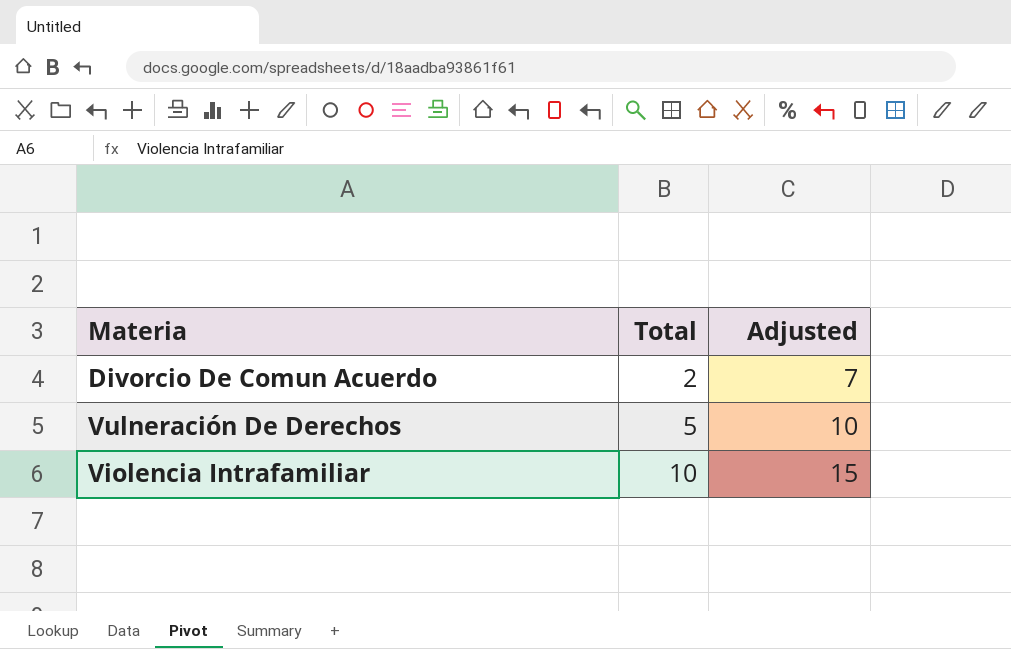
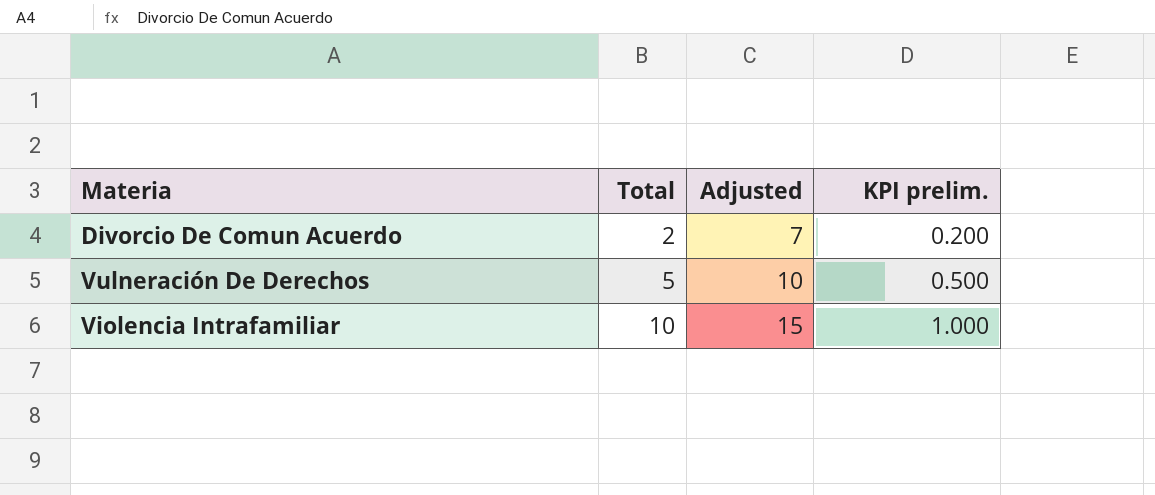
column KPI prelim. | formula: none -> [Total] * 0.1

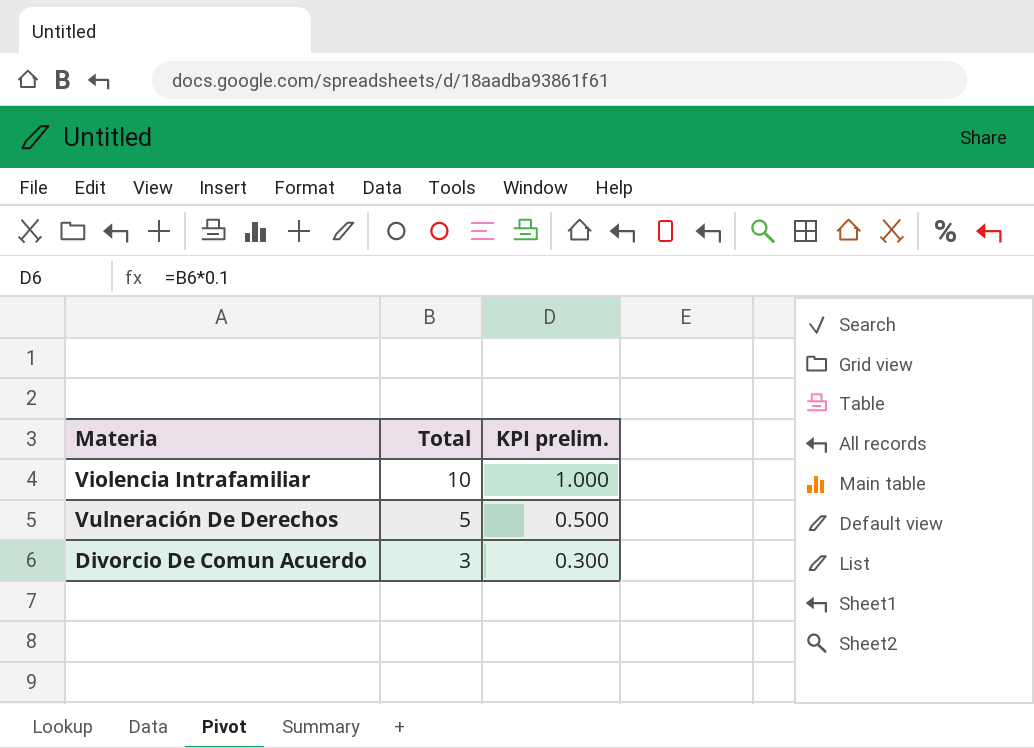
row order: Total ascending -> Total descending
column Adjusted | formula: [Total] + 5 -> none
Divorcio De Comun Acuerdo | Total: 2 -> 3
Divorcio De Comun Acuerdo | KPI prelim.: 0.200 -> 0.300

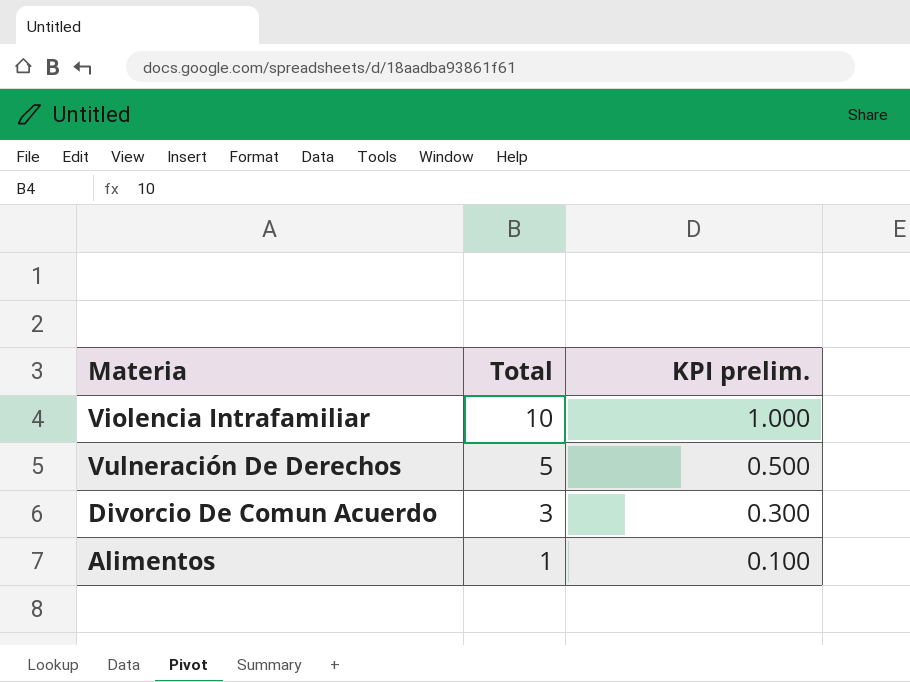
row Alimentos: none -> 1 | 0.100

